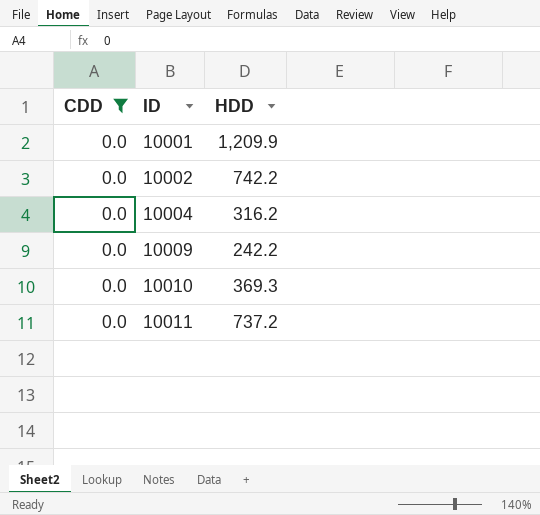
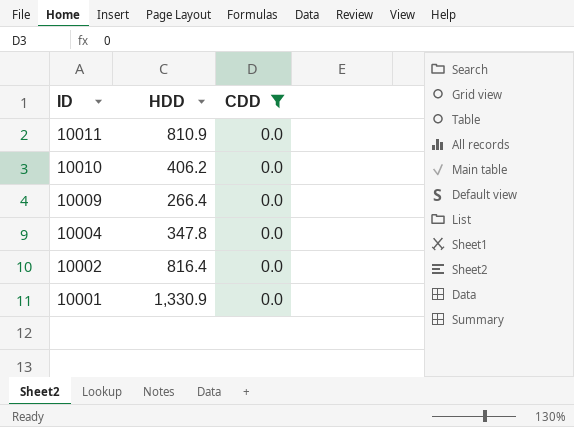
row order: ID ascending -> ID descending
column CDD | position: 1 -> 3
10011 | HDD: 737.2 -> 810.9
10010 | HDD: 369.3 -> 406.2
10009 | HDD: 242.2 -> 266.4
10004 | HDD: 316.2 -> 347.8
10002 | HDD: 742.2 -> 816.4
10001 | HDD: 1,209.9 -> 1,330.9

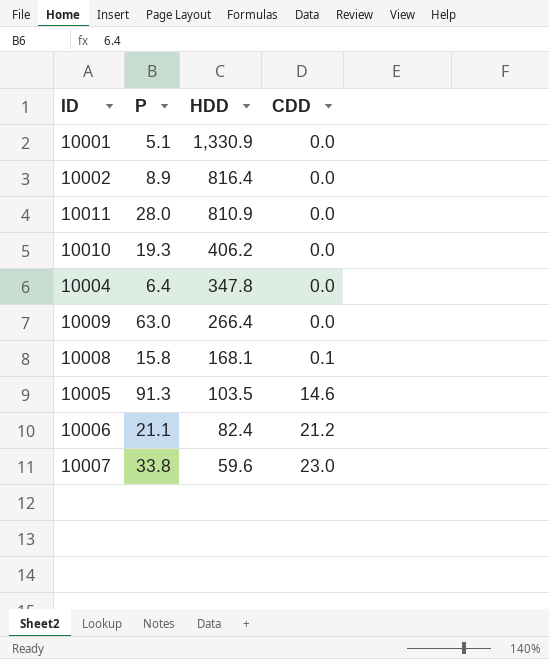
filter: CDD = 0.0 -> none
row order: ID descending -> HDD descending
column P | position: none -> 2

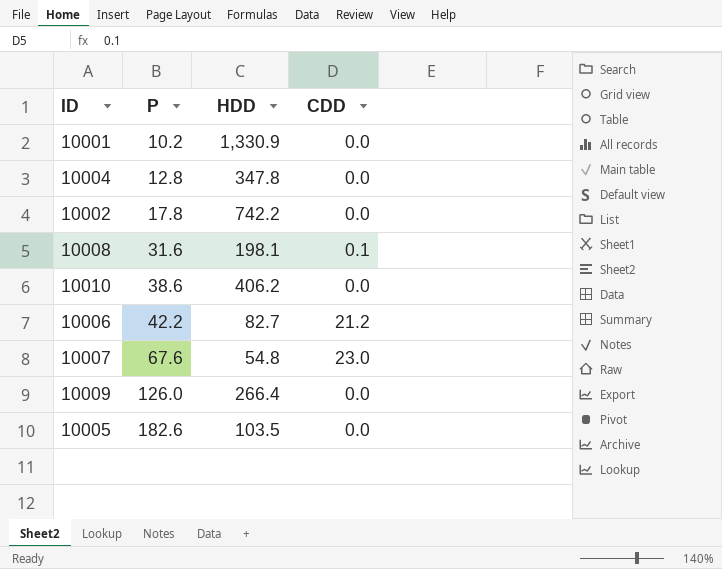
row order: HDD descending -> P ascending
row 10011: 28.0 | 810.9 | 0.0 -> none
10001 | P: 5.1 -> 10.2
10004 | P: 6.4 -> 12.8
10002 | P: 8.9 -> 17.8
10002 | HDD: 816.4 -> 742.2
10008 | P: 15.8 -> 31.6
10008 | HDD: 168.1 -> 198.1
10010 | P: 19.3 -> 38.6
10006 | P: 21.1 -> 42.2
10006 | HDD: 82.4 -> 82.7
10007 | P: 33.8 -> 67.6
10007 | HDD: 59.6 -> 54.8
10009 | P: 63.0 -> 126.0
10005 | P: 91.3 -> 182.6
10005 | CDD: 14.6 -> 0.0

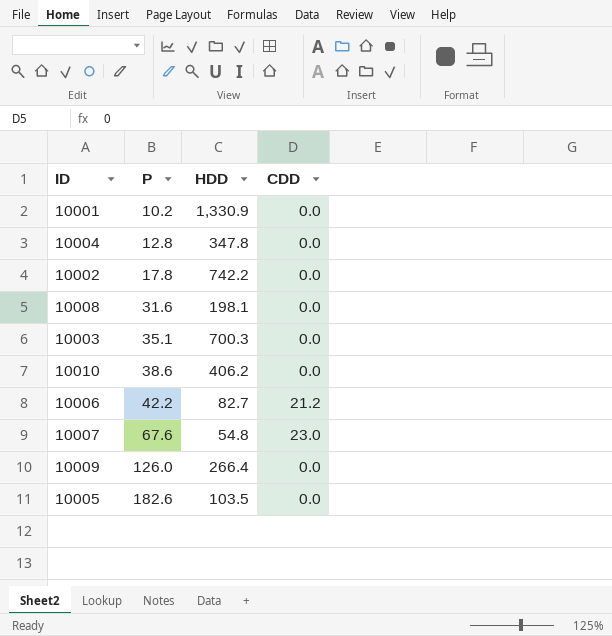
10008 | CDD: 0.1 -> 0.0
row 10003: none -> 35.1 | 700.3 | 0.0

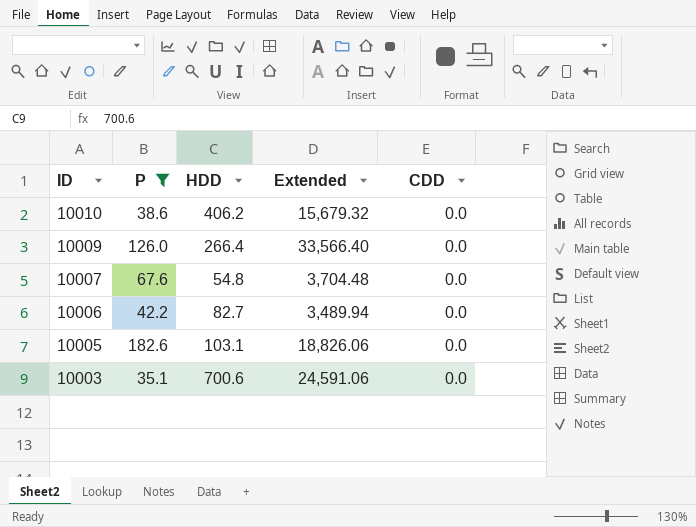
filter: none -> P >= 35.1
row order: P ascending -> ID descending
column Extended | formula: none -> [P] * [HDD]
10007 | CDD: 23.0 -> 0.0
10006 | CDD: 21.2 -> 0.0
10005 | HDD: 103.5 -> 103.1
10003 | HDD: 700.3 -> 700.6

